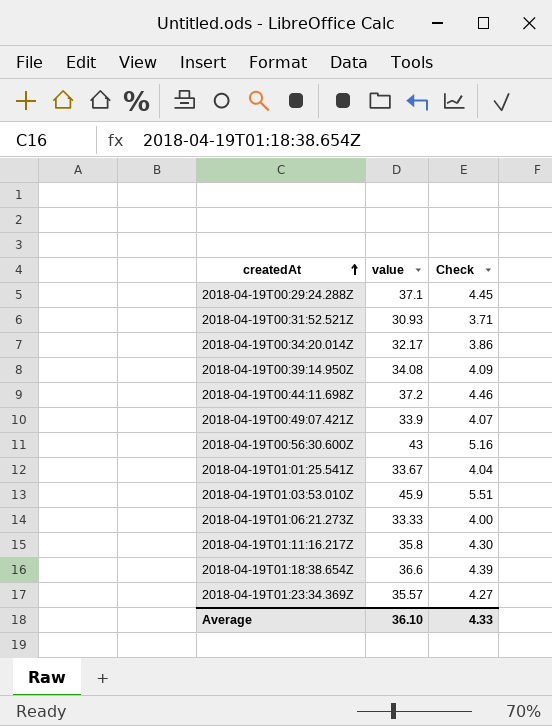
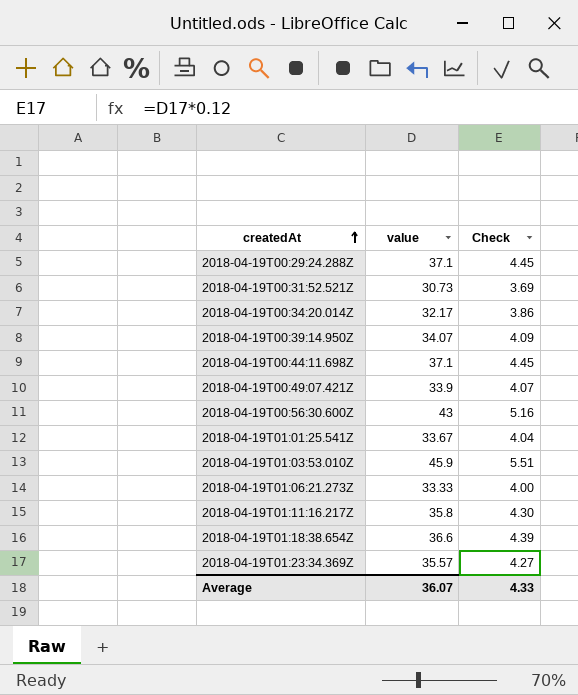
2018-04-19T00:31:52.521Z | value: 30.93 -> 30.73
2018-04-19T00:31:52.521Z | Check: 3.71 -> 3.69
2018-04-19T00:39:14.950Z | value: 34.08 -> 34.07
2018-04-19T00:44:11.698Z | value: 37.2 -> 37.1
2018-04-19T00:44:11.698Z | Check: 4.46 -> 4.45
Average | value: 36.10 -> 36.07

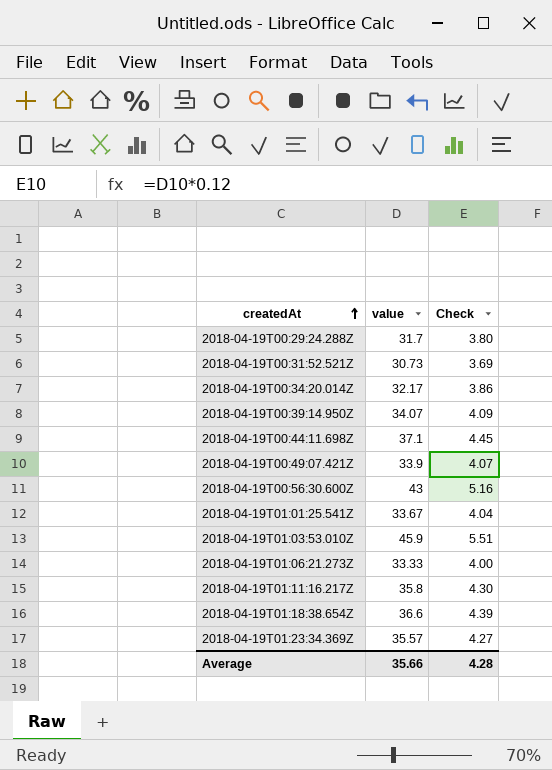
2018-04-19T00:29:24.288Z | value: 37.1 -> 31.7
2018-04-19T00:29:24.288Z | Check: 4.45 -> 3.80
Average | value: 36.07 -> 35.66
Average | Check: 4.33 -> 4.28

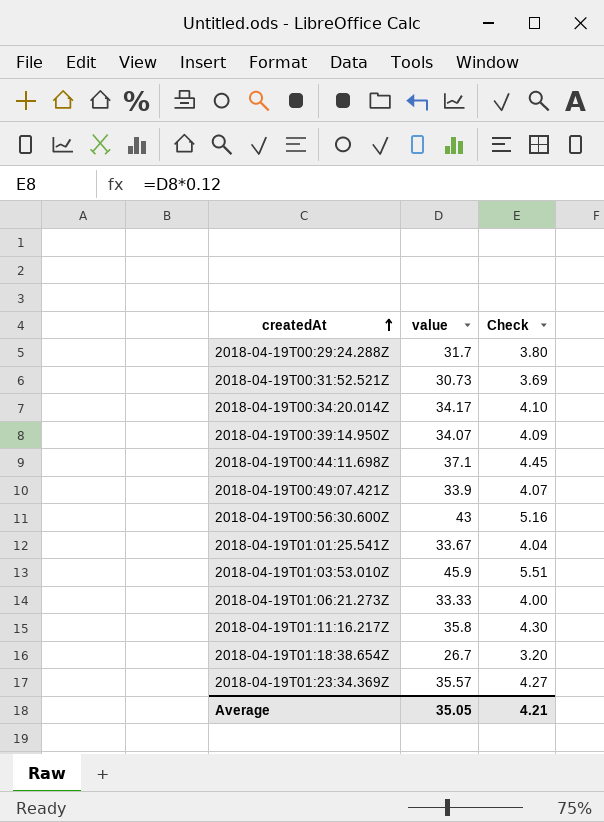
2018-04-19T00:34:20.014Z | value: 32.17 -> 34.17
2018-04-19T00:34:20.014Z | Check: 3.86 -> 4.10
2018-04-19T01:18:38.654Z | value: 36.6 -> 26.7
2018-04-19T01:18:38.654Z | Check: 4.39 -> 3.20
Average | value: 35.66 -> 35.05
Average | Check: 4.28 -> 4.21

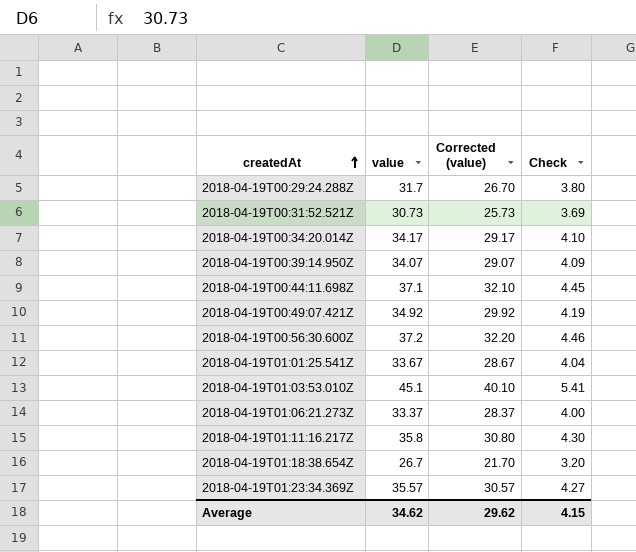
column Corrected (value) | formula: none -> [value] - 5
2018-04-19T00:49:07.421Z | value: 33.9 -> 34.92
2018-04-19T00:49:07.421Z | Check: 4.07 -> 4.19
2018-04-19T00:56:30.600Z | value: 43 -> 37.2
2018-04-19T00:56:30.600Z | Check: 5.16 -> 4.46
2018-04-19T01:03:53.010Z | value: 45.9 -> 45.1
2018-04-19T01:03:53.010Z | Check: 5.51 -> 5.41
2018-04-19T01:06:21.273Z | value: 33.33 -> 33.37
Average | value: 35.05 -> 34.62
Average | Check: 4.21 -> 4.15

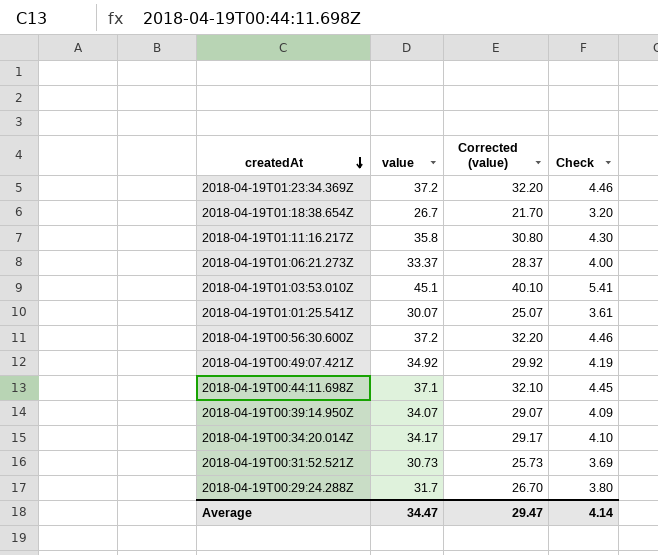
row order: createdAt ascending -> createdAt descending
2018-04-19T01:23:34.369Z | value: 35.57 -> 37.2
2018-04-19T01:23:34.369Z | Corrected (value): 30.57 -> 32.20
2018-04-19T01:23:34.369Z | Check: 4.27 -> 4.46
2018-04-19T01:01:25.541Z | value: 33.67 -> 30.07
2018-04-19T01:01:25.541Z | Corrected (value): 28.67 -> 25.07
2018-04-19T01:01:25.541Z | Check: 4.04 -> 3.61
Average | value: 34.62 -> 34.47
Average | Corrected (value): 29.62 -> 29.47
Average | Check: 4.15 -> 4.14

